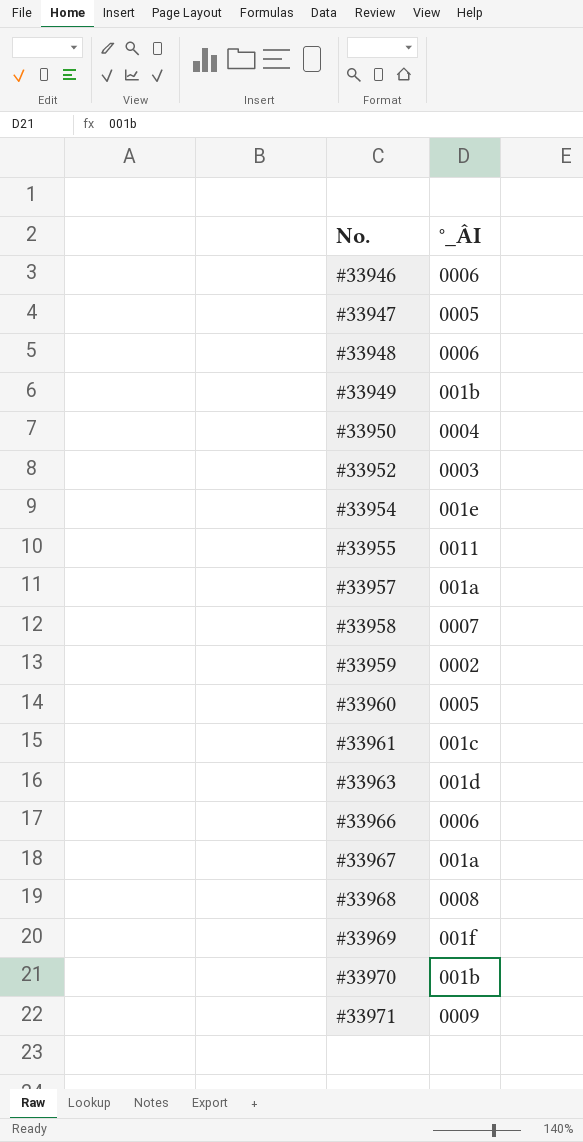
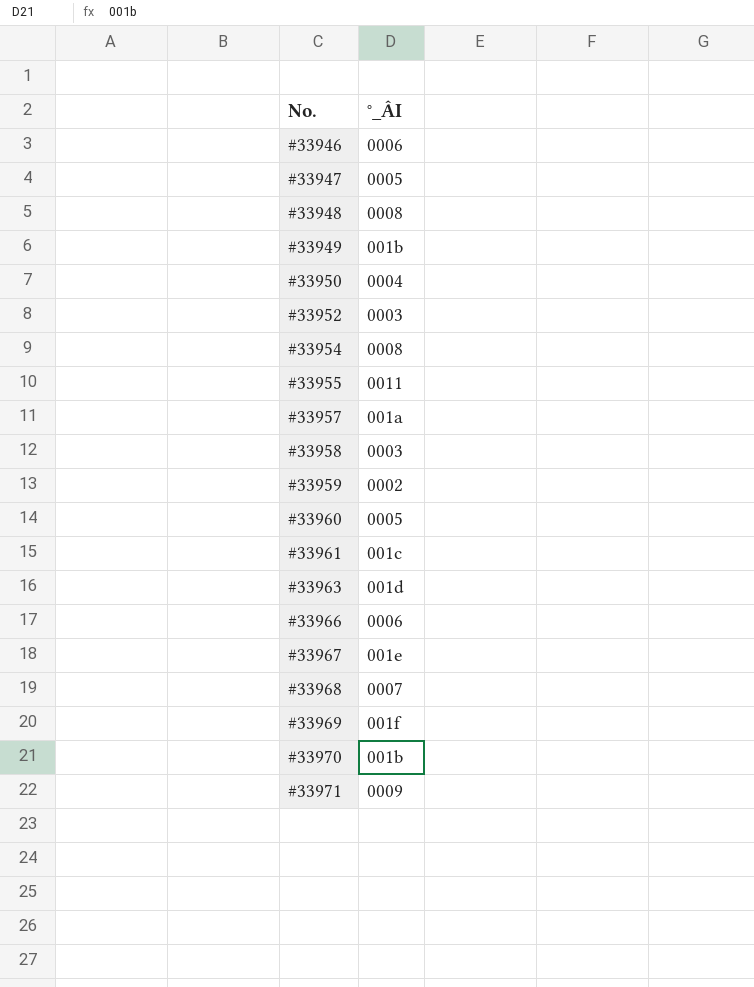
#33948 | °_ÂI: 0006 -> 0008
#33954 | °_ÂI: 001e -> 0008
#33958 | °_ÂI: 0007 -> 0003
#33967 | °_ÂI: 001a -> 001e
#33968 | °_ÂI: 0008 -> 0007

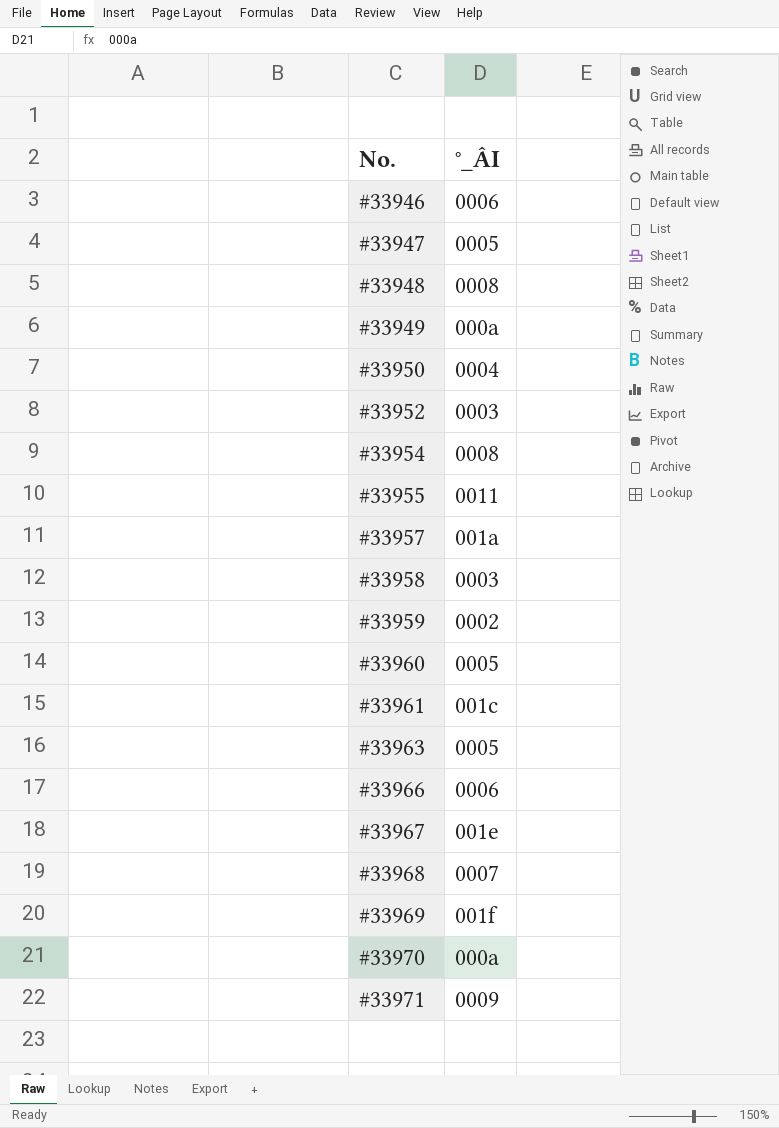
#33949 | °_ÂI: 001b -> 000a
#33963 | °_ÂI: 001d -> 0005
#33970 | °_ÂI: 001b -> 000a

